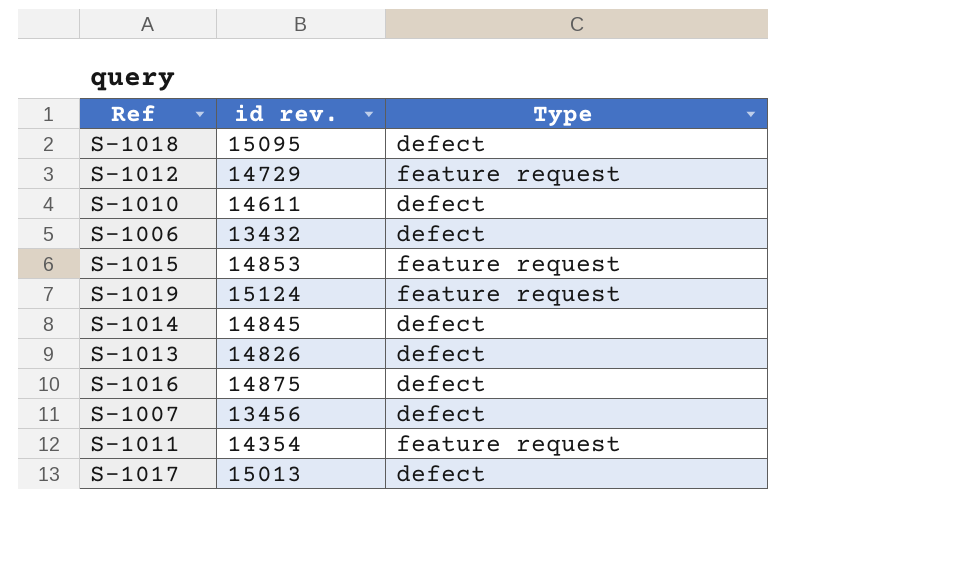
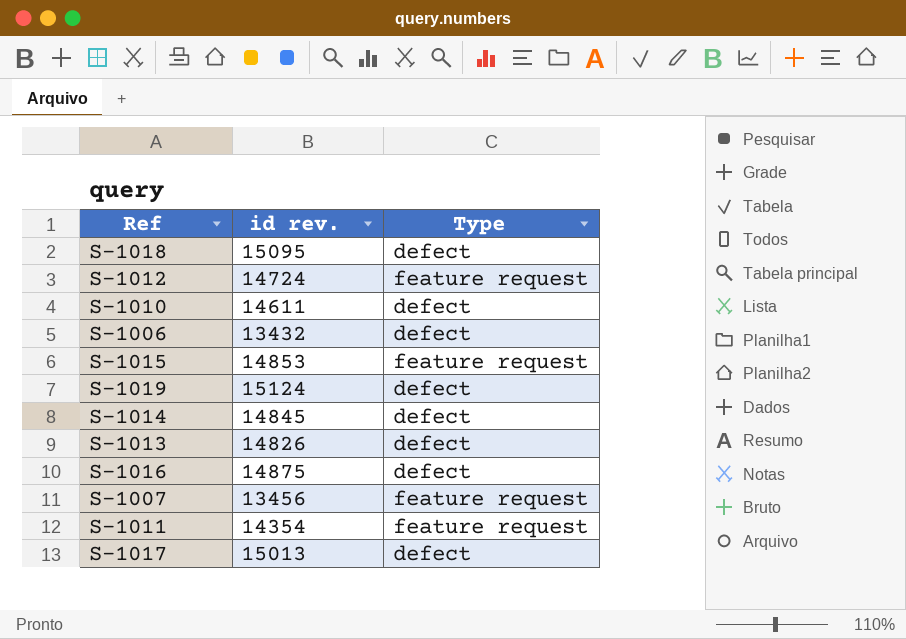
S-1012 | id rev.: 14729 -> 14724
S-1019 | Type: feature request -> defect
S-1007 | Type: defect -> feature request

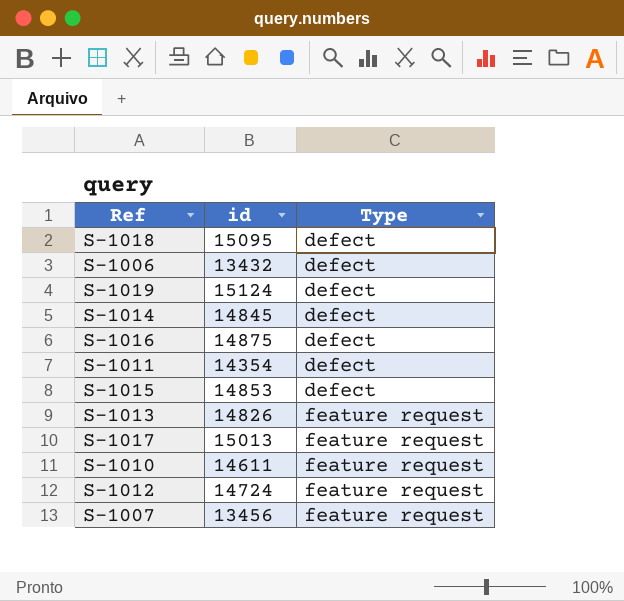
row order: none -> Type ascending
column name: id rev. -> id
S-1011 | Type: feature request -> defect
S-1015 | Type: feature request -> defect
S-1013 | Type: defect -> feature request
S-1017 | Type: defect -> feature request
S-1010 | Type: defect -> feature request

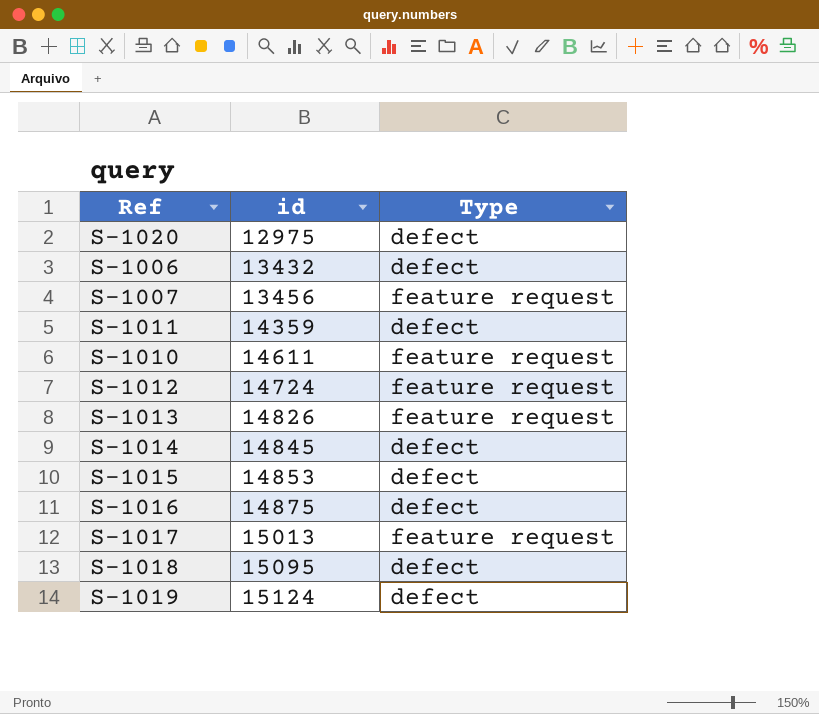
row order: Type ascending -> id ascending
row S-1020: none -> 12975 | defect
S-1011 | id: 14354 -> 14359

